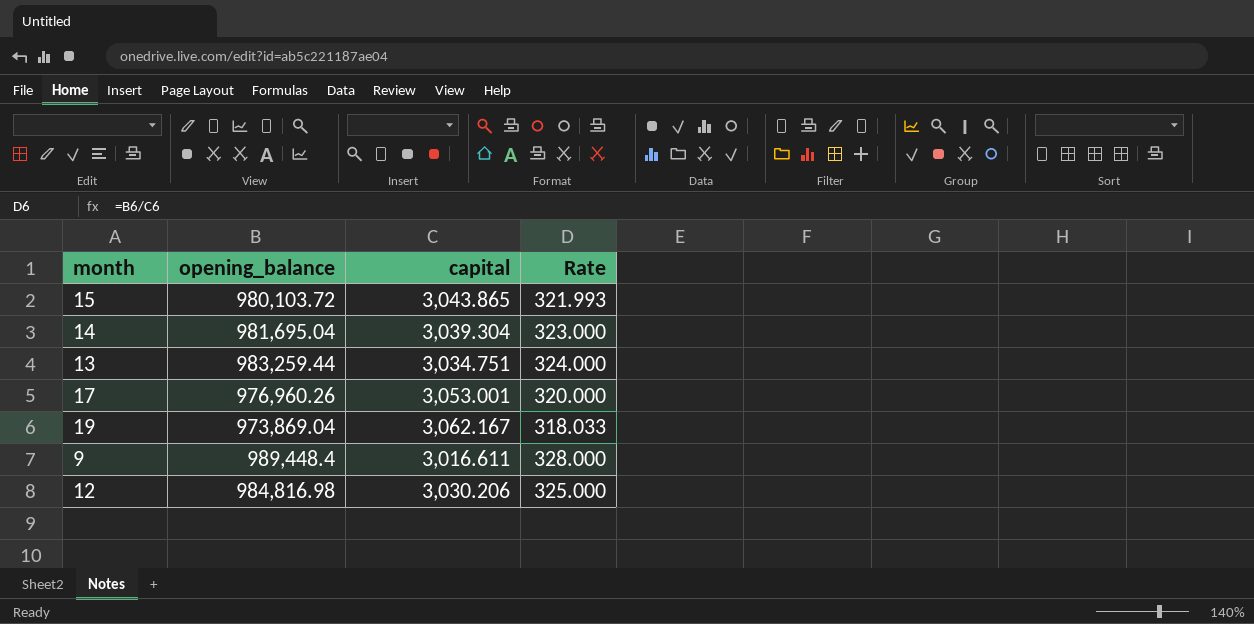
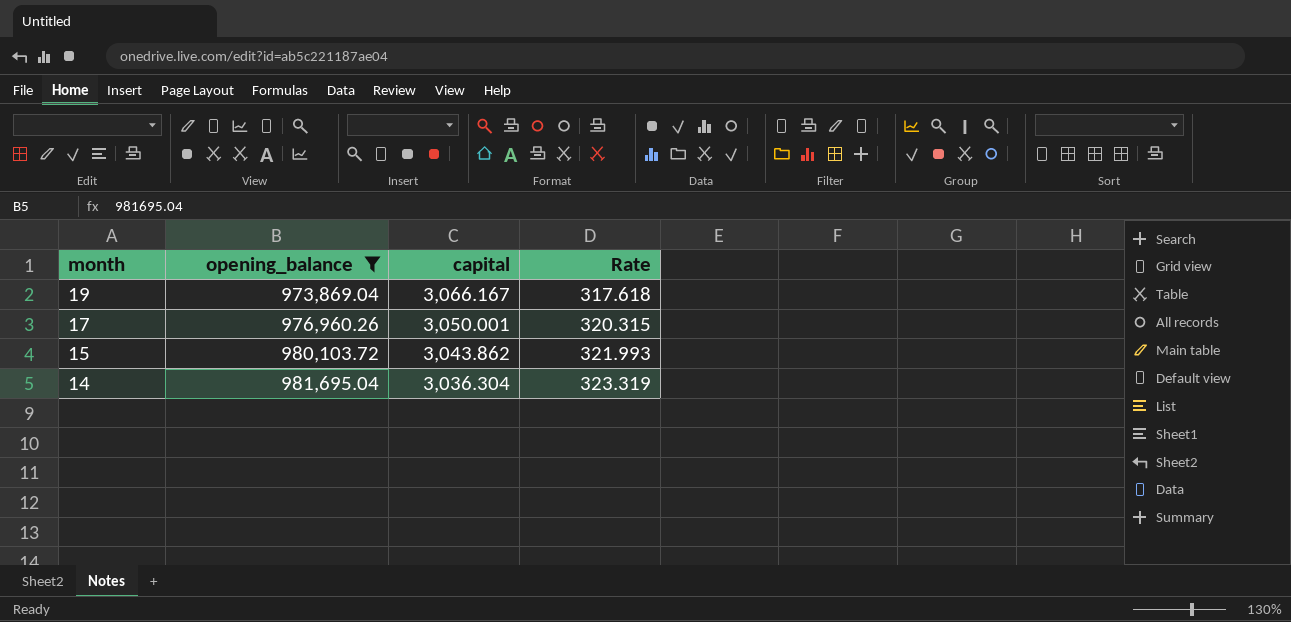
filter: none -> opening_balance <= 981,695.04
row order: none -> month descending
19 | capital: 3,062.167 -> 3,066.167
19 | Rate: 318.033 -> 317.618
17 | capital: 3,053.001 -> 3,050.001
17 | Rate: 320.000 -> 320.315
15 | capital: 3,043.865 -> 3,043.862
14 | capital: 3,039.304 -> 3,036.304
14 | Rate: 323.000 -> 323.319

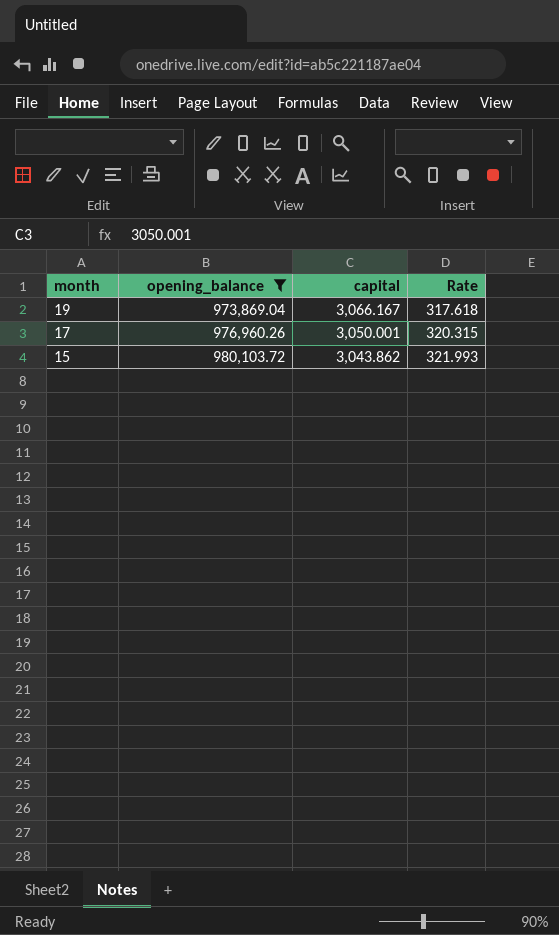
row 14: 981,695.04 | 3,036.304 | 323.319 -> none

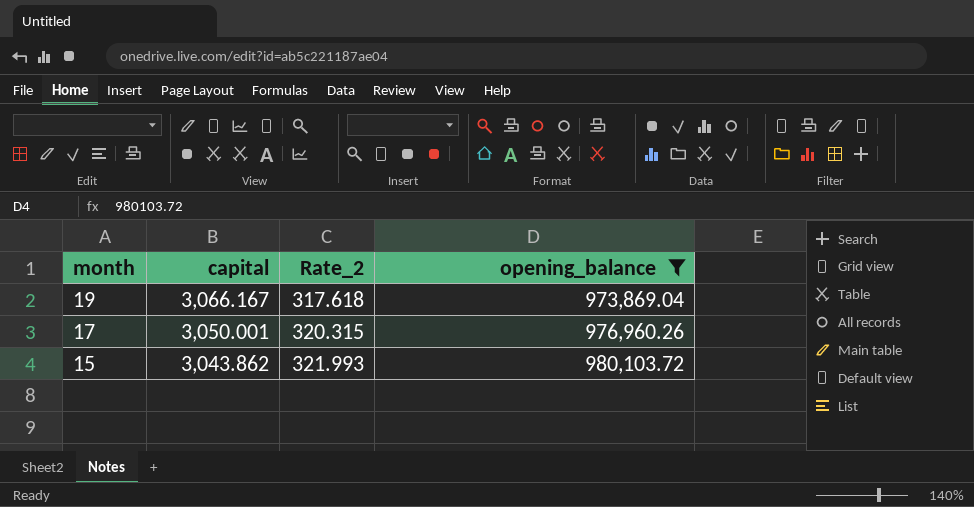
column name: Rate -> Rate_2
column opening_balance | position: 2 -> 4

